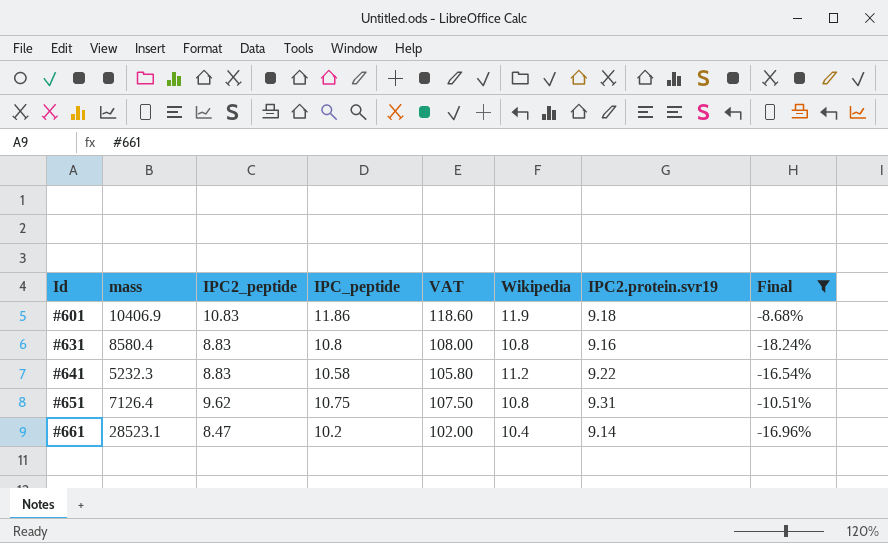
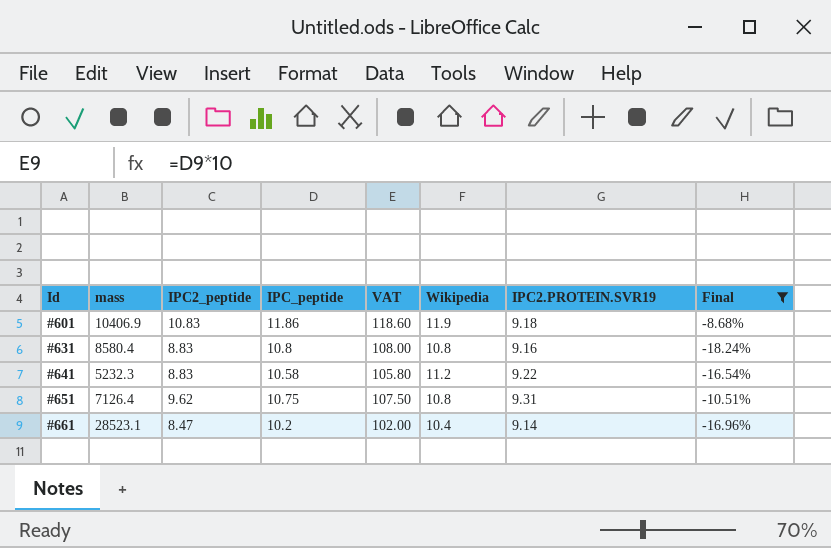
column name: IPC2.protein.svr19 -> IPC2.PROTEIN.SVR19

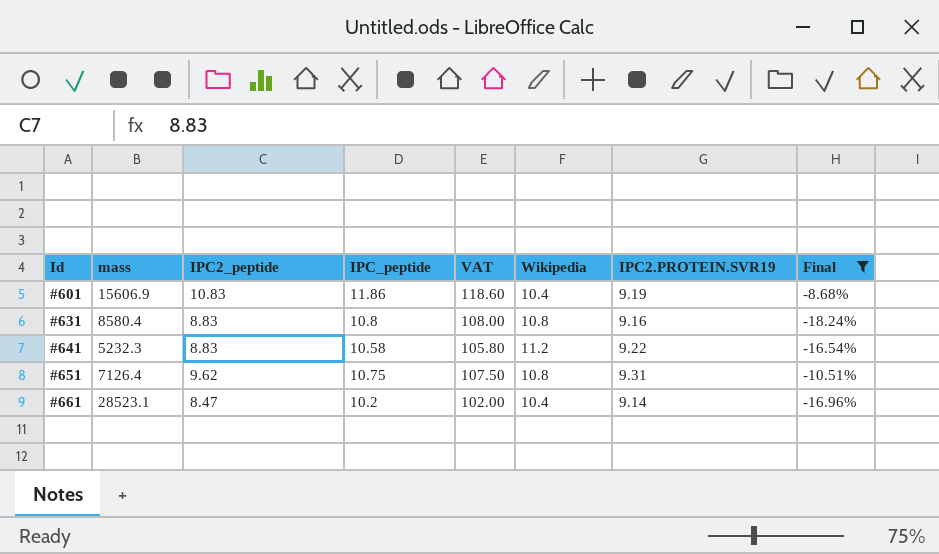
#601 | mass: 10406.9 -> 15606.9
#601 | Wikipedia: 11.9 -> 10.4
#601 | IPC2.PROTEIN.SVR19: 9.18 -> 9.19

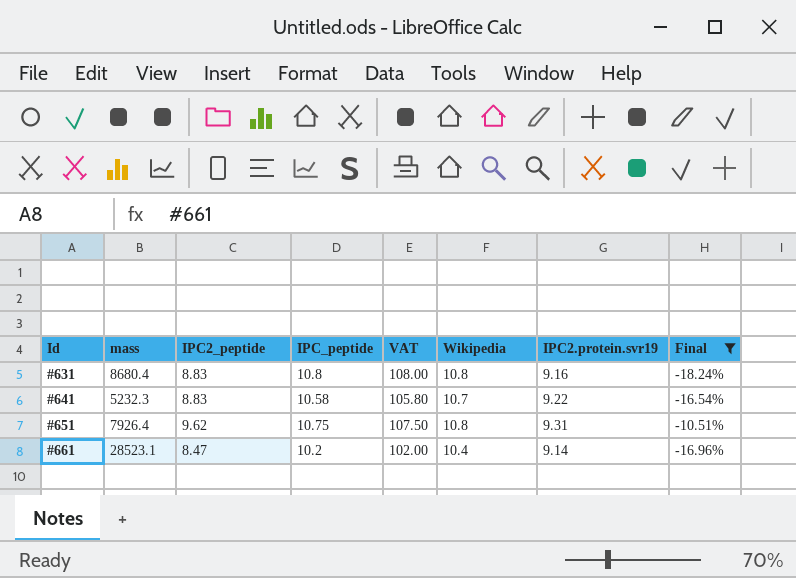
column name: IPC2.PROTEIN.SVR19 -> IPC2.protein.svr19
row #601: 15606.9 | 10.83 | 11.86 | 118.60 | 10.4 | 9.19 | -8.68% -> none
#631 | mass: 8580.4 -> 8680.4
#641 | Wikipedia: 11.2 -> 10.7
#651 | mass: 7126.4 -> 7926.4

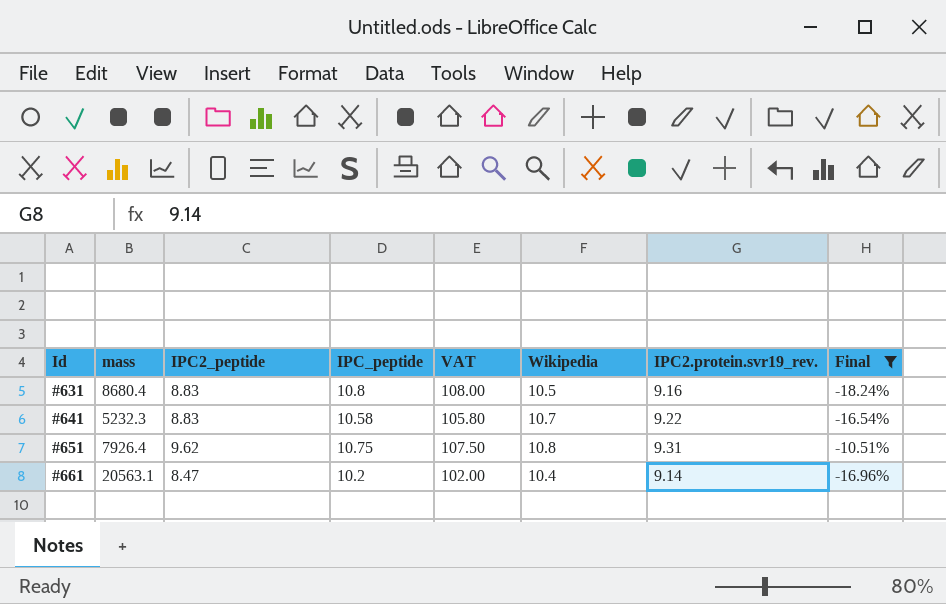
column name: IPC2.protein.svr19 -> IPC2.protein.svr19_rev.
#631 | Wikipedia: 10.8 -> 10.5
#661 | mass: 28523.1 -> 20563.1

